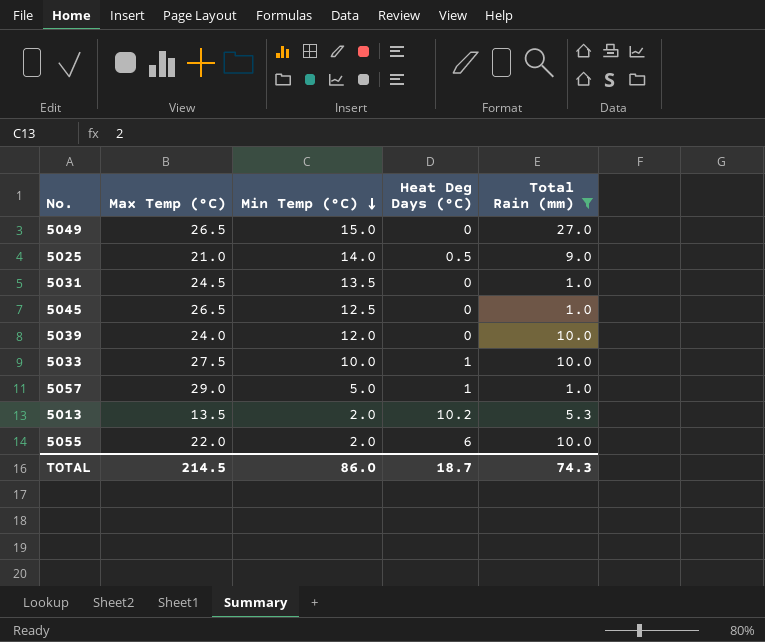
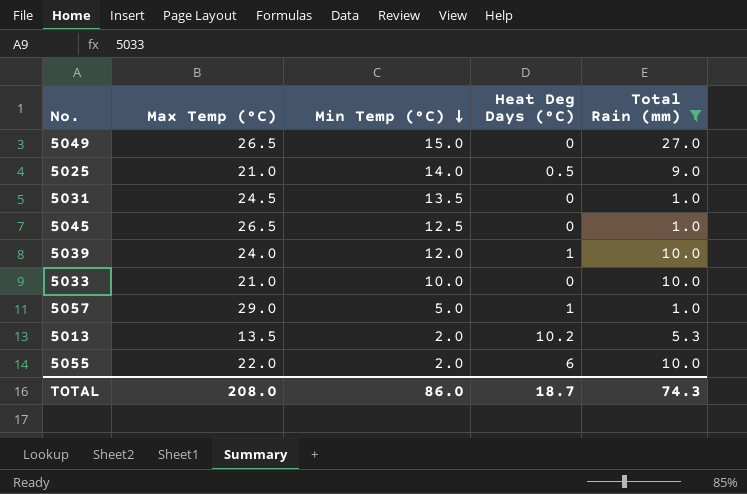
5039 | Heat Deg Days (°C): 0 -> 1
5033 | Max Temp (°C): 27.5 -> 21.0
5033 | Heat Deg Days (°C): 1 -> 0
TOTAL | Max Temp (°C): 214.5 -> 208.0

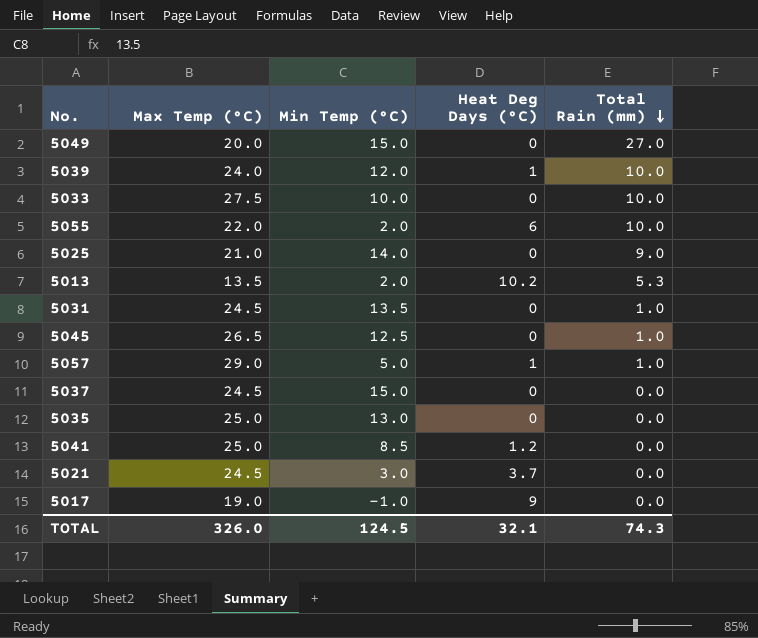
filter: Total Rain (mm) != 0.0 -> none
row order: Min Temp (°C) descending -> Total Rain (mm) descending
5049 | Max Temp (°C): 26.5 -> 20.0
5033 | Max Temp (°C): 21.0 -> 27.5
5025 | Heat Deg Days (°C): 0.5 -> 0
TOTAL | Max Temp (°C): 208.0 -> 326.0
TOTAL | Min Temp (°C): 86.0 -> 124.5
TOTAL | Heat Deg Days (°C): 18.7 -> 32.1

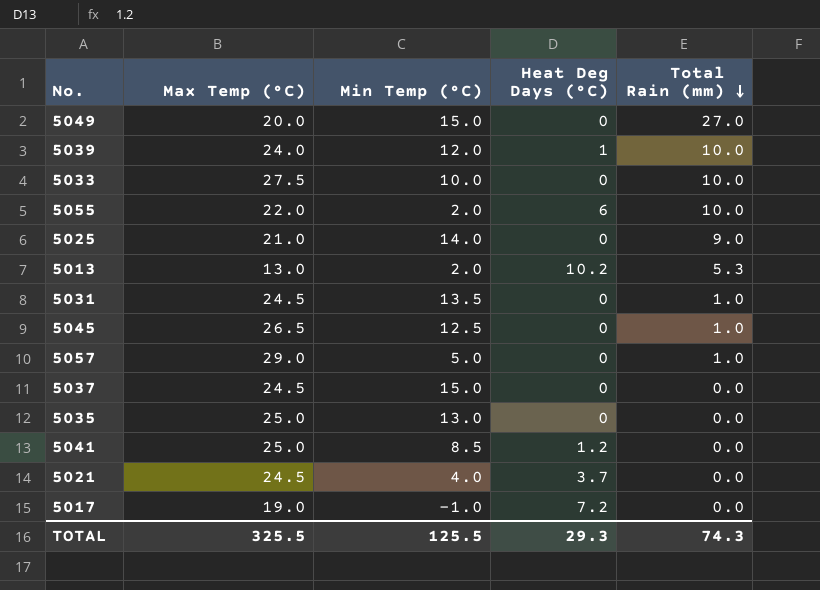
5013 | Max Temp (°C): 13.5 -> 13.0
5057 | Heat Deg Days (°C): 1 -> 0
5021 | Min Temp (°C): 3.0 -> 4.0
5017 | Heat Deg Days (°C): 9 -> 7.2
TOTAL | Max Temp (°C): 326.0 -> 325.5
TOTAL | Min Temp (°C): 124.5 -> 125.5
TOTAL | Heat Deg Days (°C): 32.1 -> 29.3

